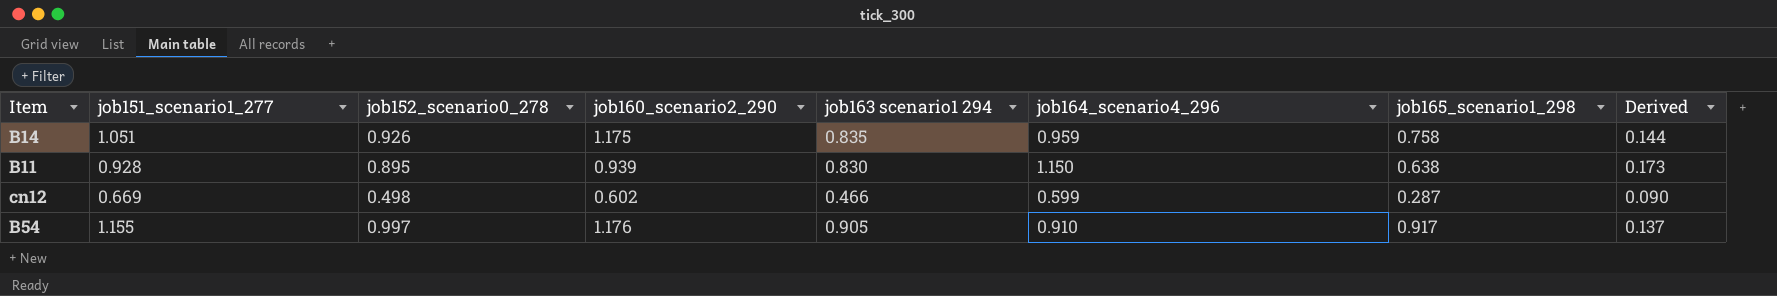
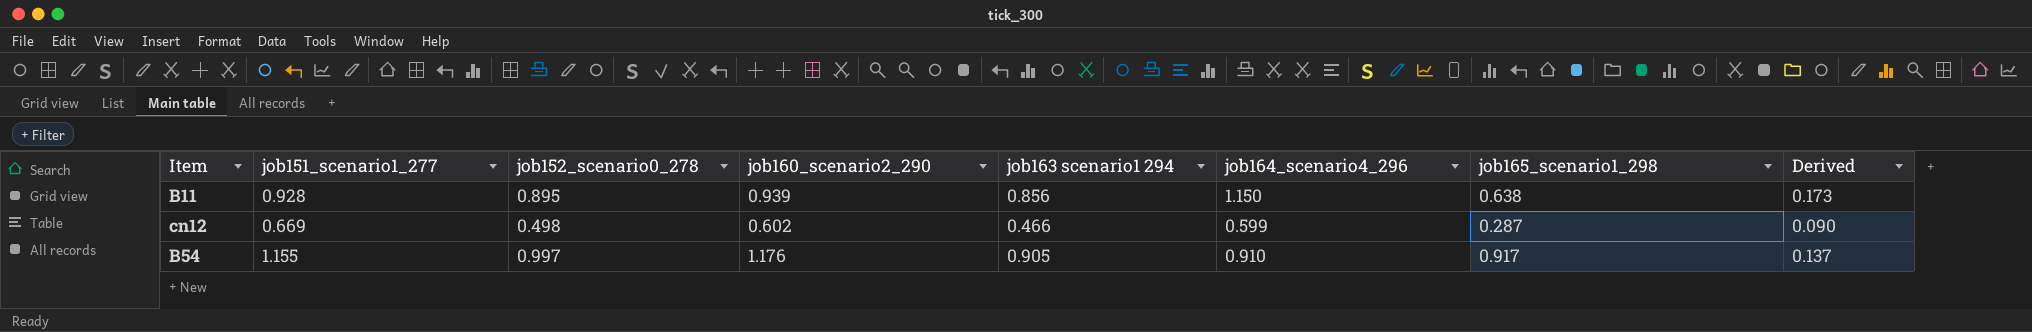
row B14: 1.051 | 0.926 | 1.175 | 0.835 | 0.959 | 0.758 | 0.144 -> none
B11 | job163 scenario1 294: 0.830 -> 0.856

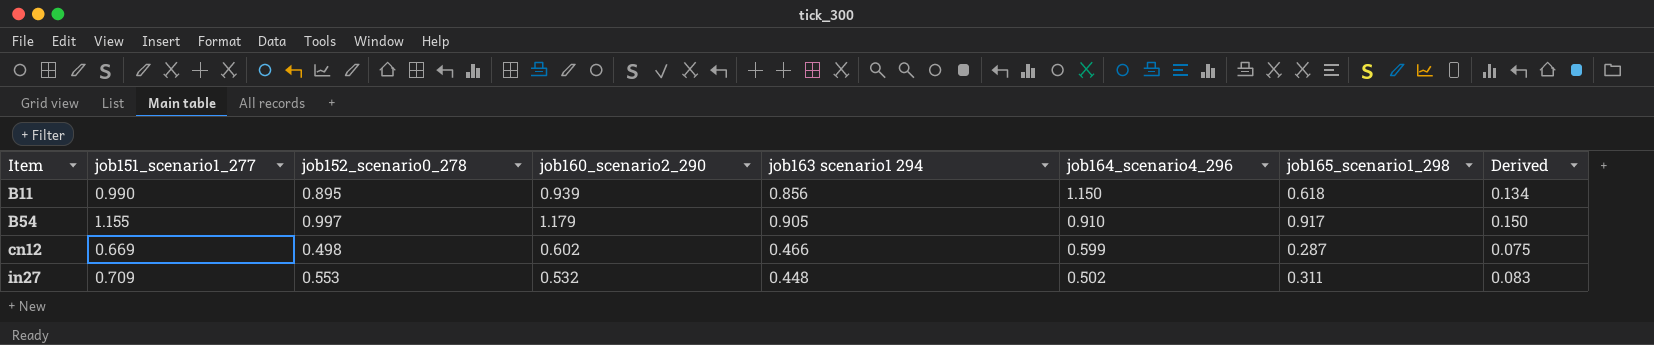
row order: none -> Item ascending
column Derived | formula: [job164_scenario4_296] * 0.15 -> [job152_scenario0_278] * 0.15
B11 | job151_scenario1_277: 0.928 -> 0.990
B11 | job165_scenario1_298: 0.638 -> 0.618
B54 | job160_scenario2_290: 1.176 -> 1.179
row in27: none -> 0.709 | 0.553 | 0.532 | 0.448 | 0.502 | 0.311 | 0.083

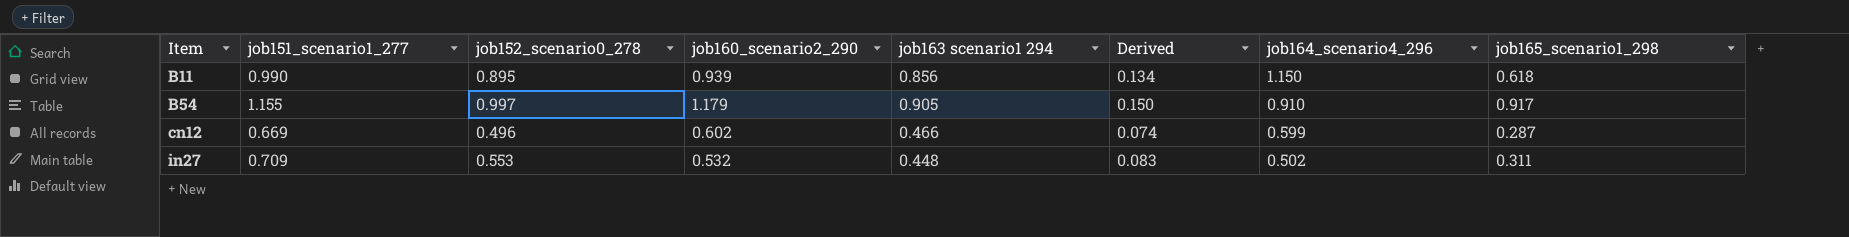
column Derived | position: 8 -> 6
cn12 | job152_scenario0_278: 0.498 -> 0.496
cn12 | Derived: 0.075 -> 0.074

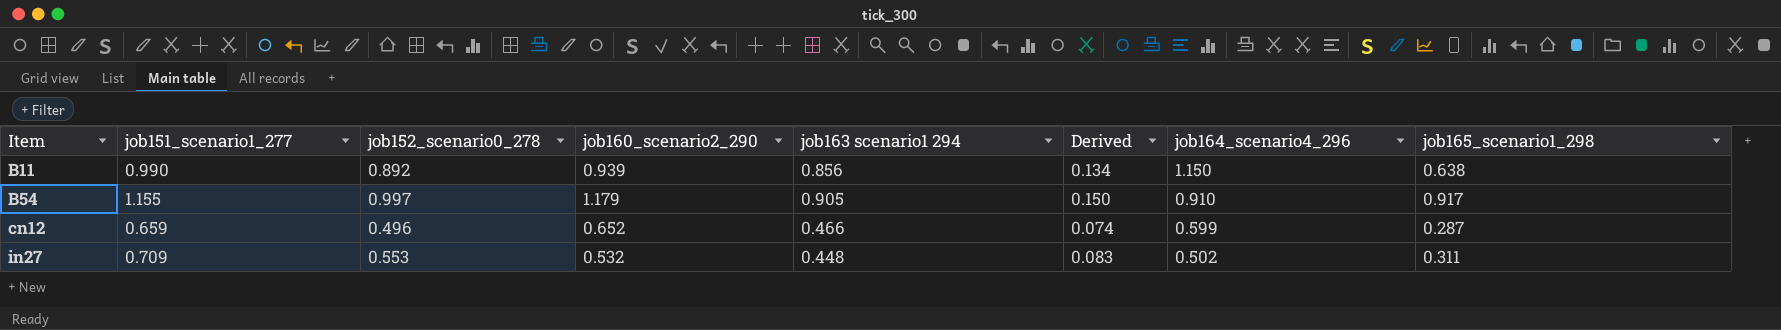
B11 | job152_scenario0_278: 0.895 -> 0.892
B11 | job165_scenario1_298: 0.618 -> 0.638
cn12 | job151_scenario1_277: 0.669 -> 0.659
cn12 | job160_scenario2_290: 0.602 -> 0.652

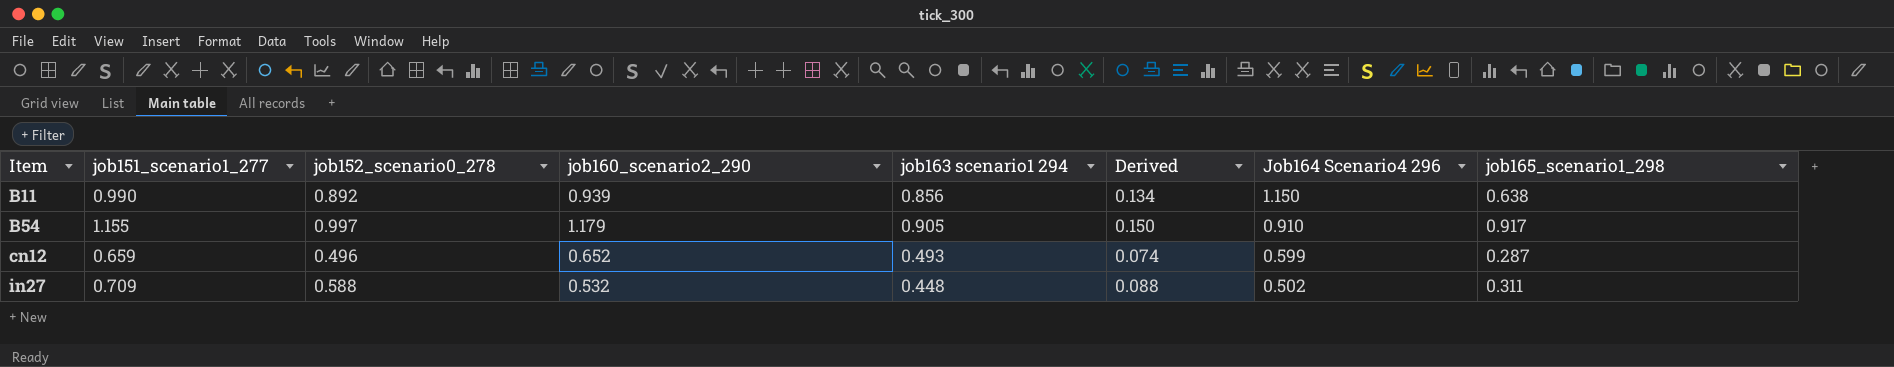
column name: job164_scenario4_296 -> Job164 Scenario4 296
cn12 | job163 scenario1 294: 0.466 -> 0.493
in27 | job152_scenario0_278: 0.553 -> 0.588
in27 | Derived: 0.083 -> 0.088

